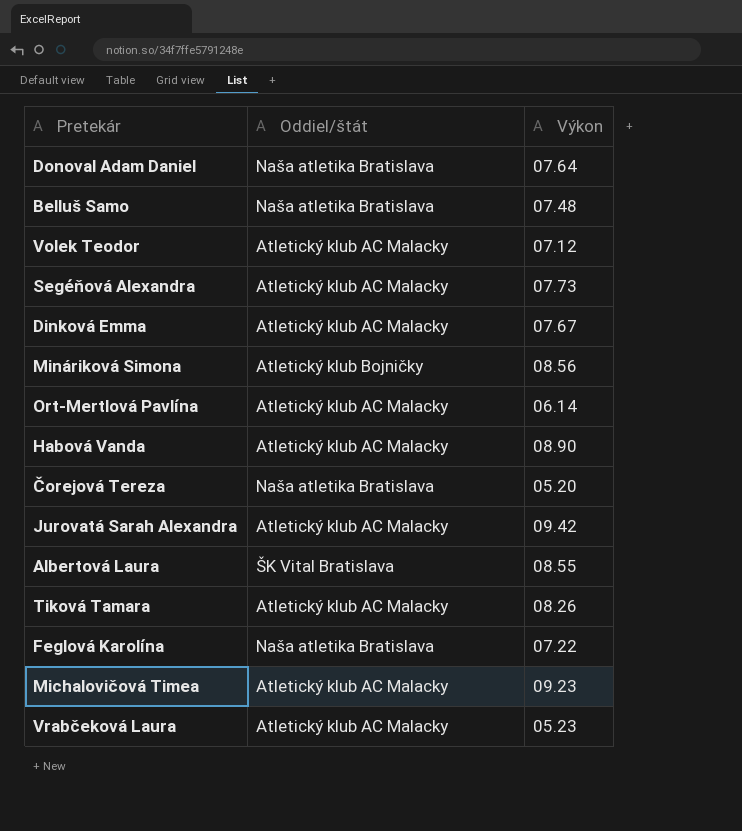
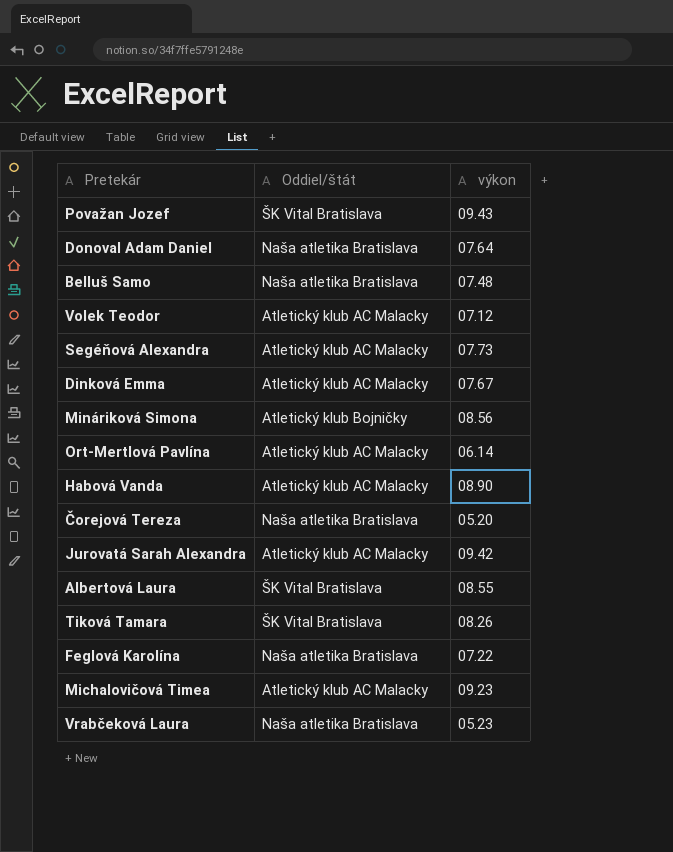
column name: Výkon -> výkon
row Považan Jozef: none -> ŠK Vital Bratislava | 09.43
Tiková Tamara | Oddiel/štát: Atletický klub AC Malacky -> ŠK Vital Bratislava
Vrabčeková Laura | Oddiel/štát: Atletický klub AC Malacky -> Naša atletika Bratislava

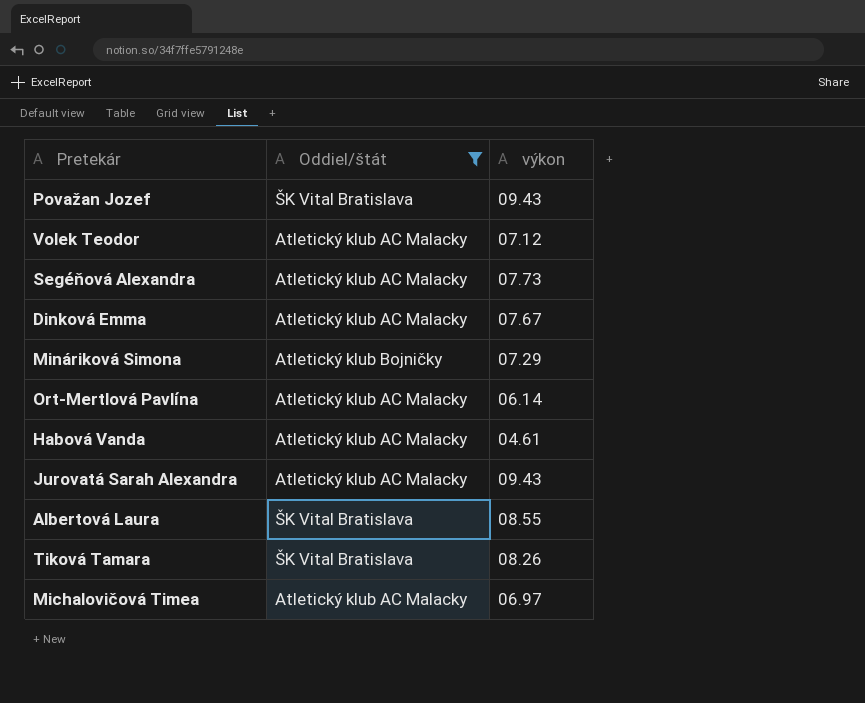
filter: none -> Oddiel/štát != Naša atletika Bratislava
Mináriková Simona | výkon: 08.56 -> 07.29
Habová Vanda | výkon: 08.90 -> 04.61
Jurovatá Sarah Alexandra | výkon: 09.42 -> 09.43
Michalovičová Timea | výkon: 09.23 -> 06.97

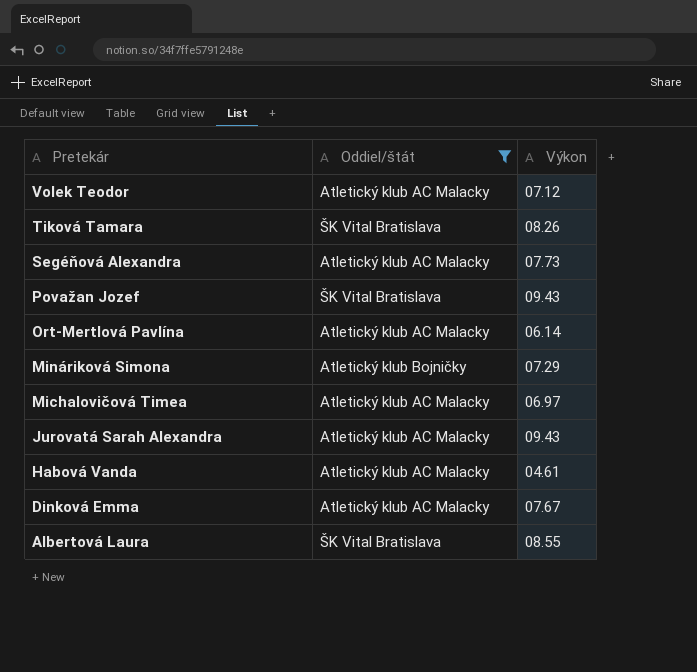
row order: none -> Pretekár descending
column name: výkon -> Výkon

